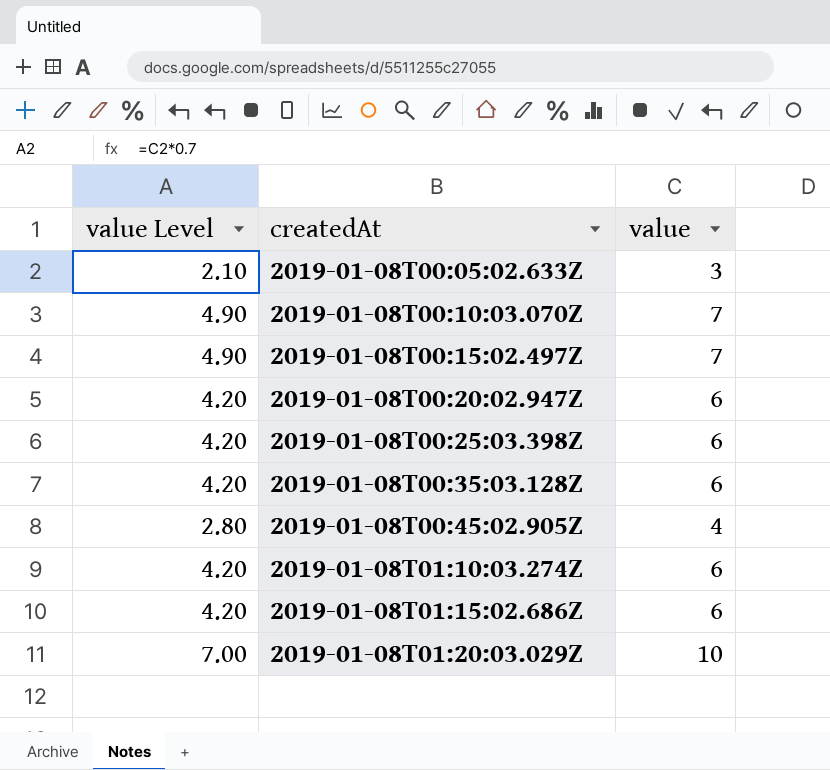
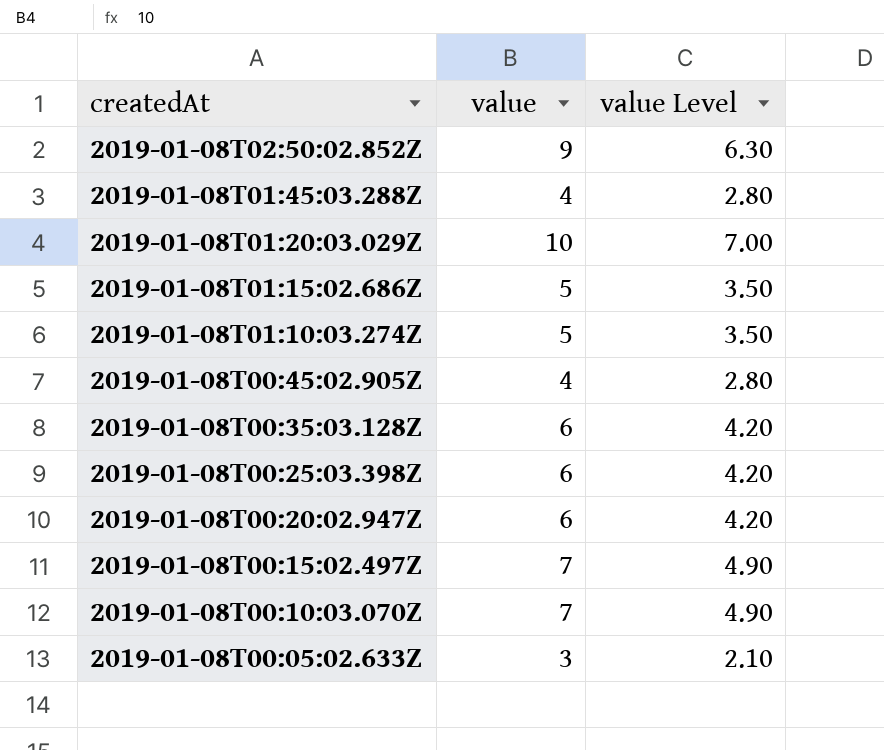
row order: createdAt ascending -> createdAt descending
column value Level | position: 1 -> 3
row 2019-01-08T02:50:02.852Z: none -> 9 | 6.30
row 2019-01-08T01:45:03.288Z: none -> 4 | 2.80
2019-01-08T01:15:02.686Z | value: 6 -> 5
2019-01-08T01:15:02.686Z | value Level: 4.20 -> 3.50
2019-01-08T01:10:03.274Z | value: 6 -> 5
2019-01-08T01:10:03.274Z | value Level: 4.20 -> 3.50

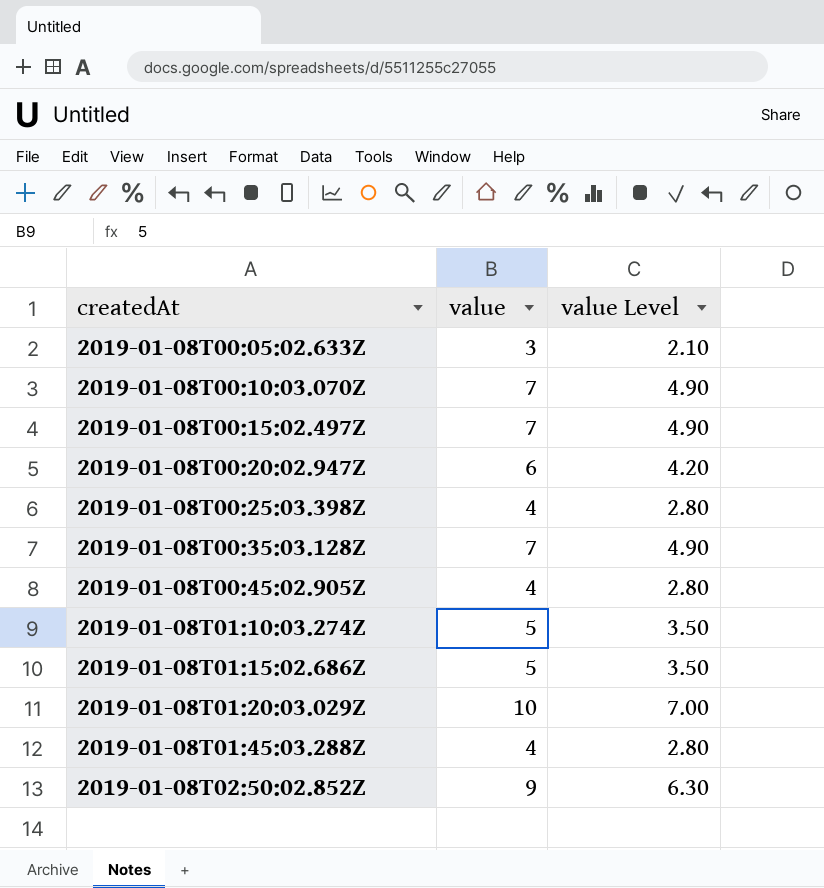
row order: createdAt descending -> createdAt ascending
2019-01-08T00:25:03.398Z | value: 6 -> 4
2019-01-08T00:25:03.398Z | value Level: 4.20 -> 2.80
2019-01-08T00:35:03.128Z | value: 6 -> 7
2019-01-08T00:35:03.128Z | value Level: 4.20 -> 4.90

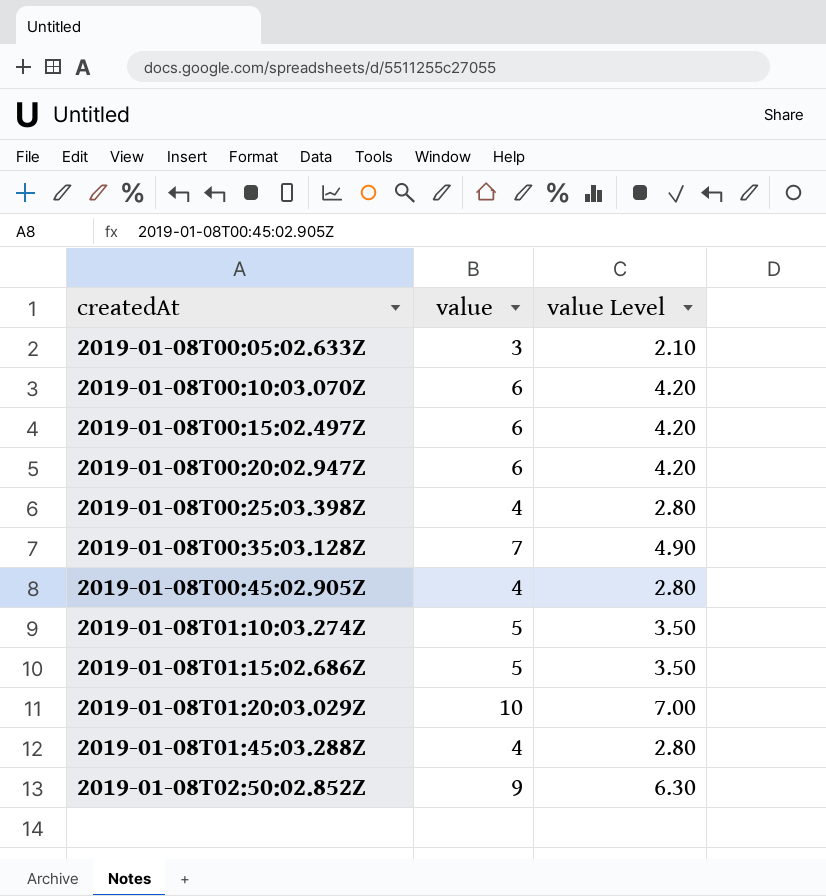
2019-01-08T00:10:03.070Z | value: 7 -> 6
2019-01-08T00:10:03.070Z | value Level: 4.90 -> 4.20
2019-01-08T00:15:02.497Z | value: 7 -> 6
2019-01-08T00:15:02.497Z | value Level: 4.90 -> 4.20

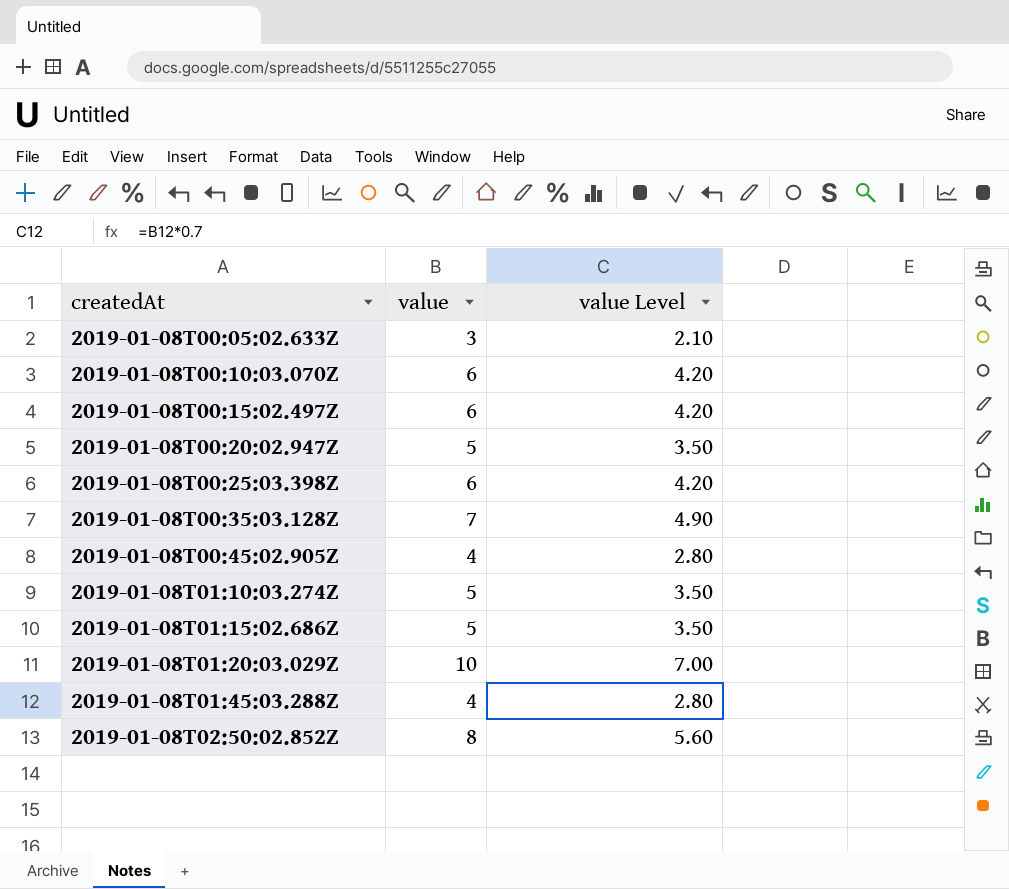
2019-01-08T00:20:02.947Z | value: 6 -> 5
2019-01-08T00:20:02.947Z | value Level: 4.20 -> 3.50
2019-01-08T00:25:03.398Z | value: 4 -> 6
2019-01-08T00:25:03.398Z | value Level: 2.80 -> 4.20
2019-01-08T02:50:02.852Z | value: 9 -> 8
2019-01-08T02:50:02.852Z | value Level: 6.30 -> 5.60

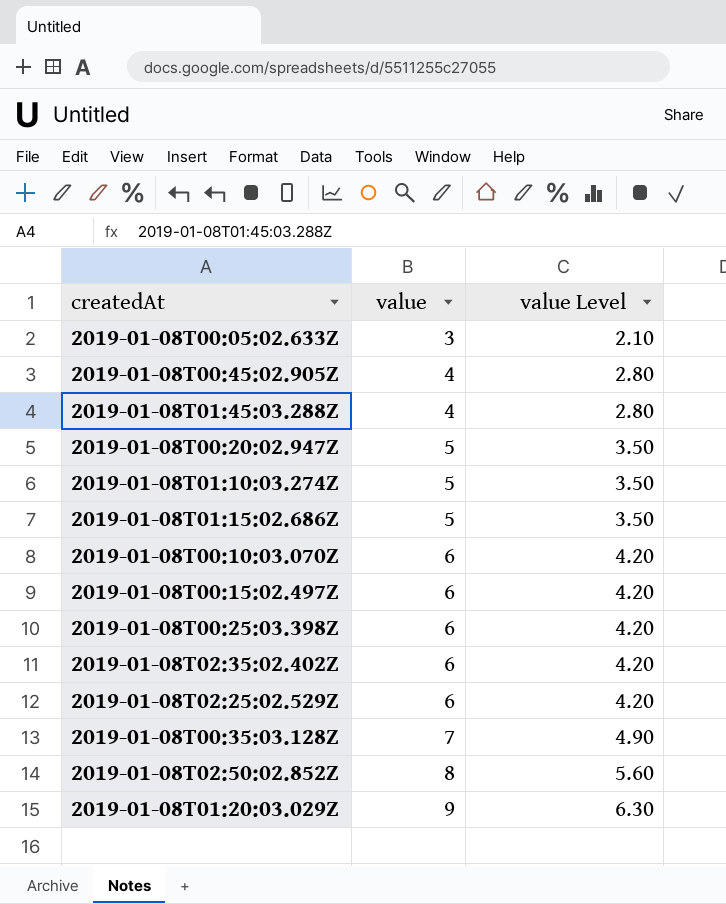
row order: createdAt ascending -> value ascending
row 2019-01-08T02:35:02.402Z: none -> 6 | 4.20
row 2019-01-08T02:25:02.529Z: none -> 6 | 4.20
2019-01-08T01:20:03.029Z | value: 10 -> 9
2019-01-08T01:20:03.029Z | value Level: 7.00 -> 6.30

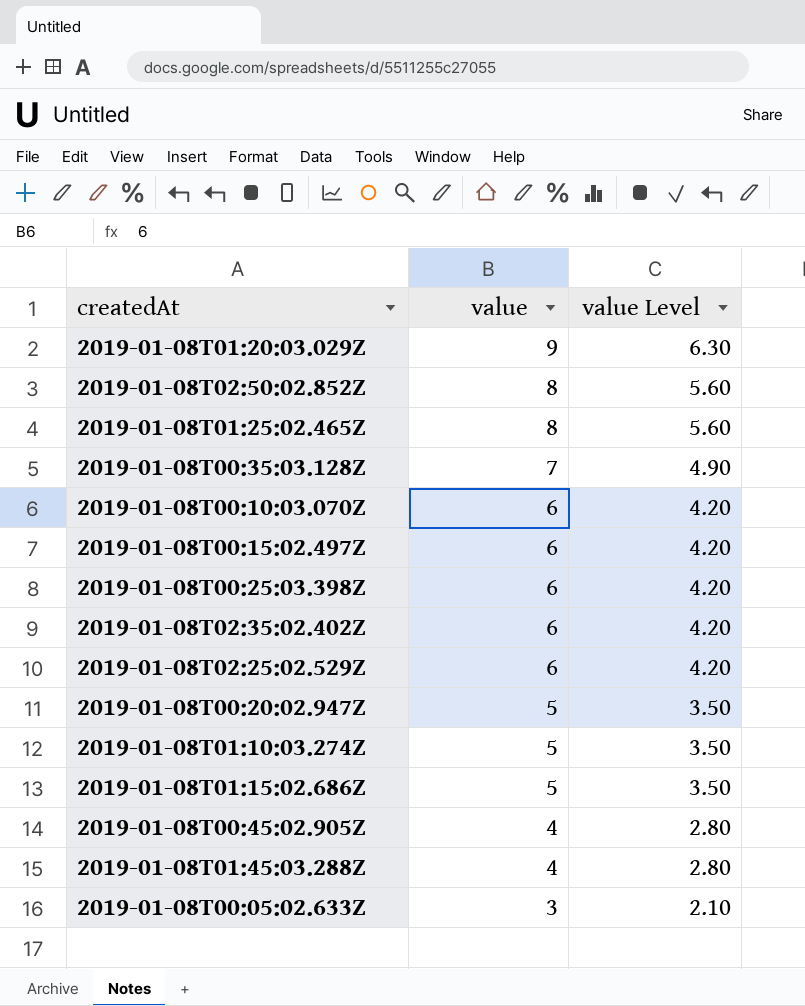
row order: value ascending -> value descending
row 2019-01-08T01:25:02.465Z: none -> 8 | 5.60

